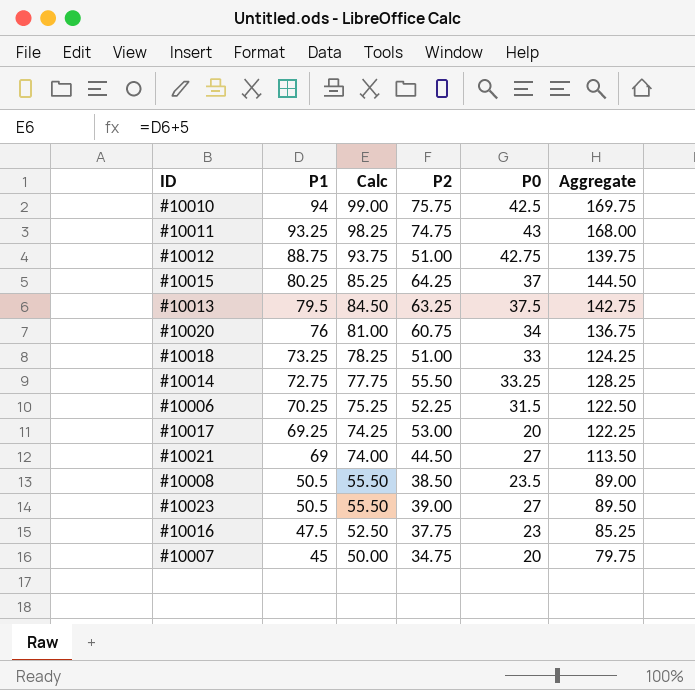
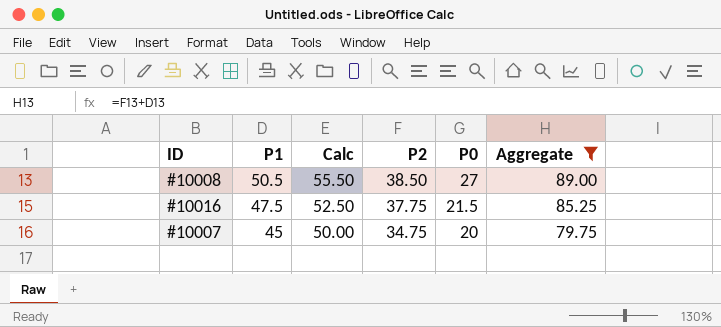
filter: none -> Aggregate <= 89.00
#10008 | P0: 23.5 -> 27
#10016 | P0: 23 -> 21.5

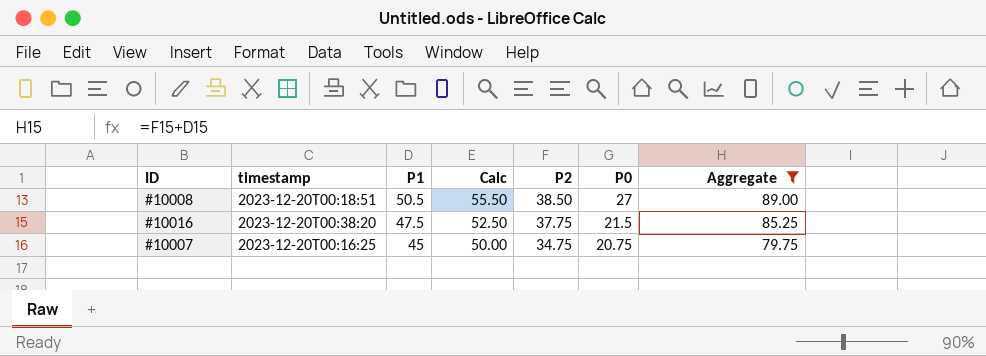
column timestamp | position: none -> 2
#10007 | P0: 20 -> 20.75

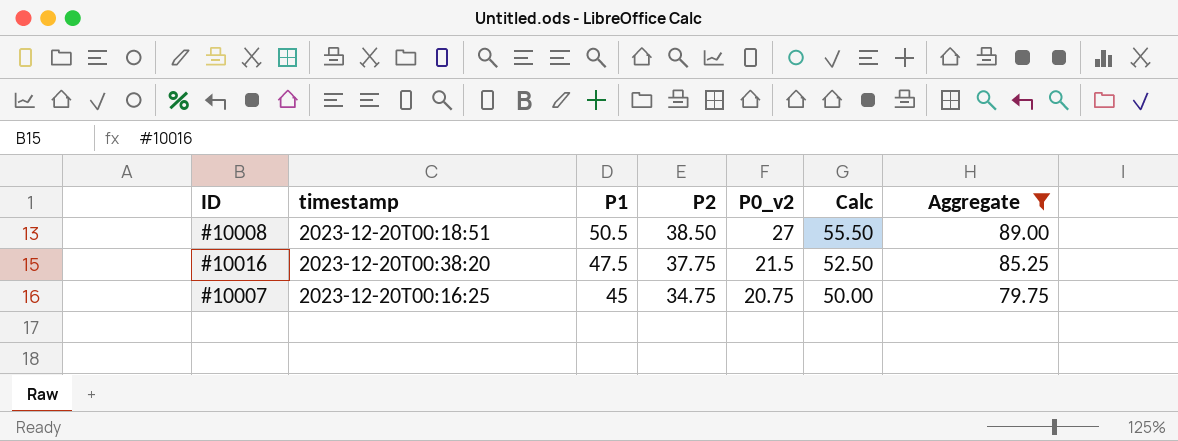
column name: P0 -> P0_v2
column Calc | position: 4 -> 6

